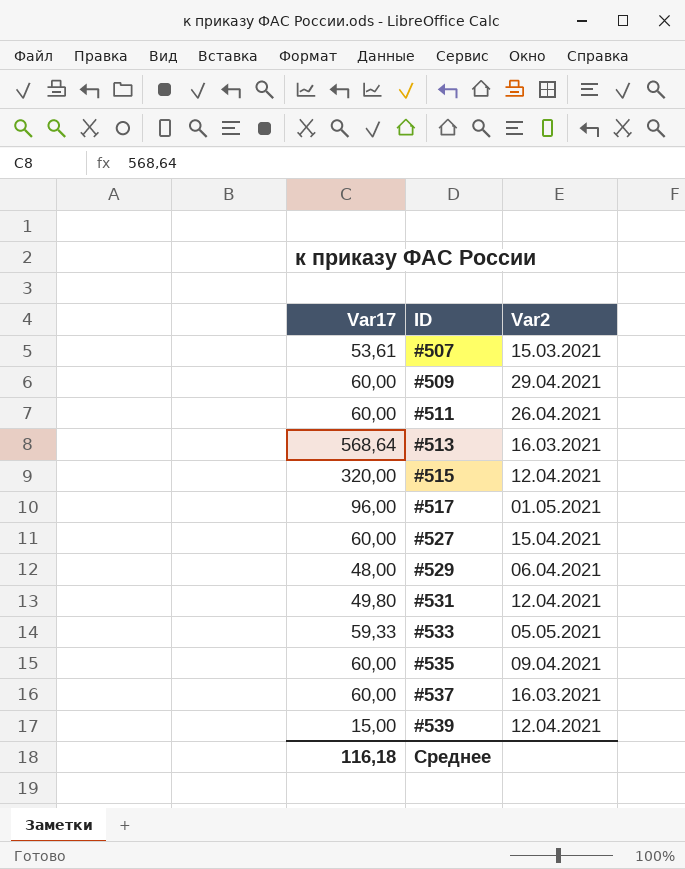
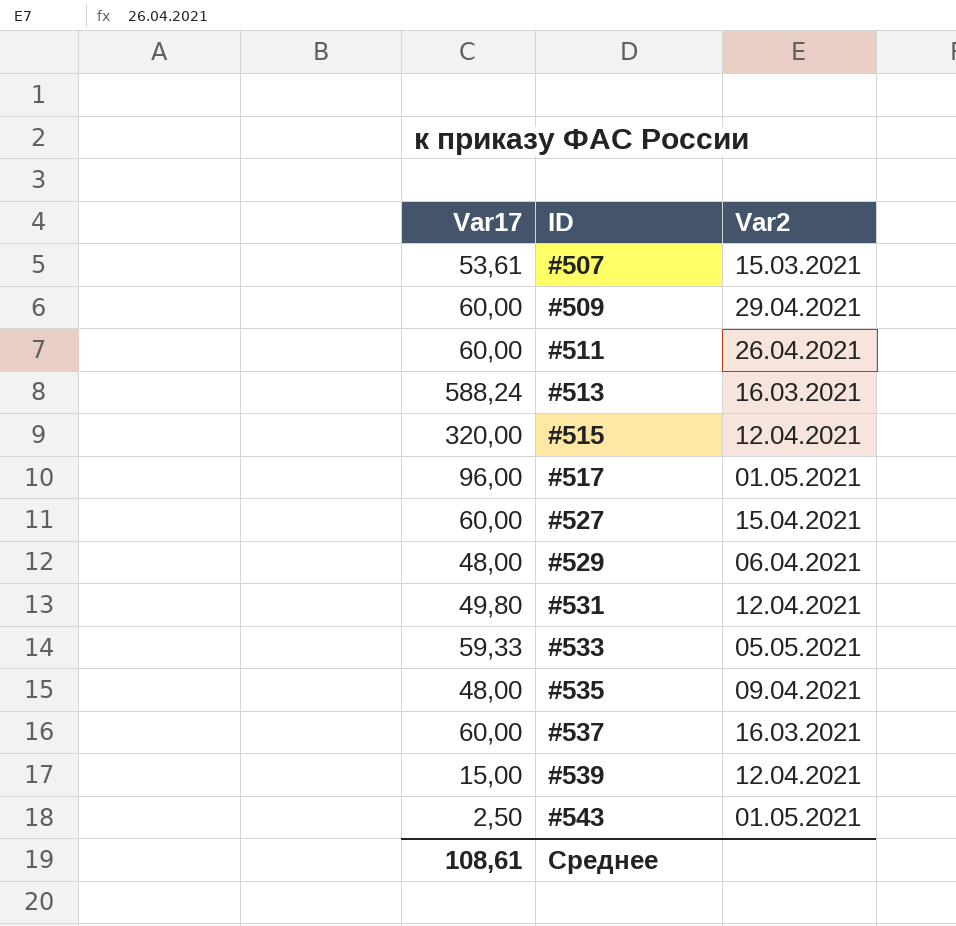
#513 | Var17: 568,64 -> 588,24
#535 | Var17: 60,00 -> 48,00
row #543: none -> 2,50 | 01.05.2021
Среднее | Var17: 116,18 -> 108,61

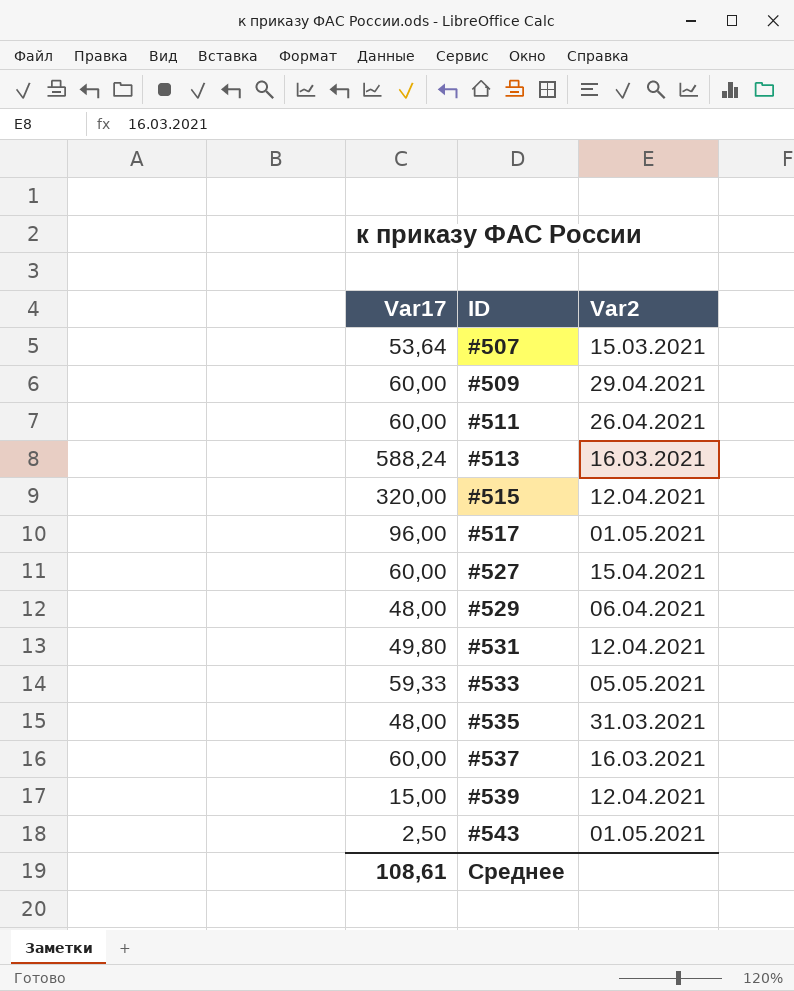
#507 | Var17: 53,61 -> 53,64
#535 | Var2: 09.04.2021 -> 31.03.2021

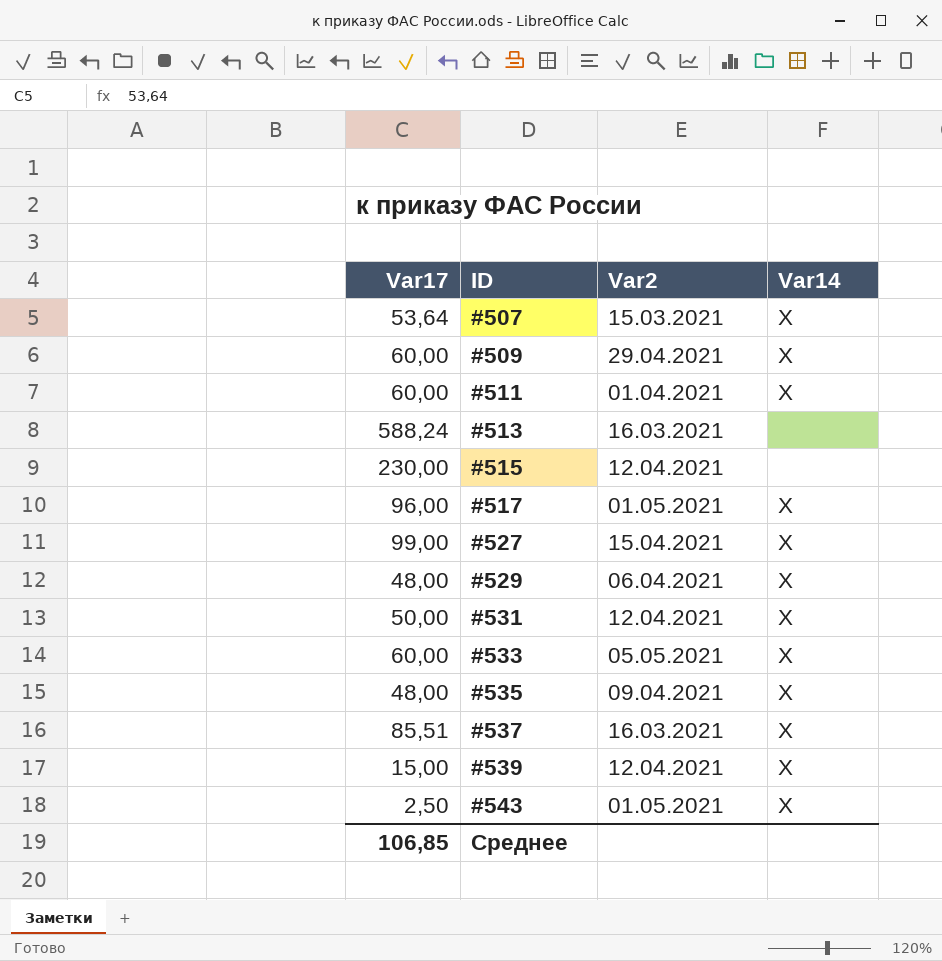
column Var14 | position: none -> 4
#511 | Var2: 26.04.2021 -> 01.04.2021
#515 | Var17: 320,00 -> 230,00
#527 | Var17: 60,00 -> 99,00
#531 | Var17: 49,80 -> 50,00
#533 | Var17: 59,33 -> 60,00
#535 | Var2: 31.03.2021 -> 09.04.2021
#537 | Var17: 60,00 -> 85,51
Среднее | Var17: 108,61 -> 106,85

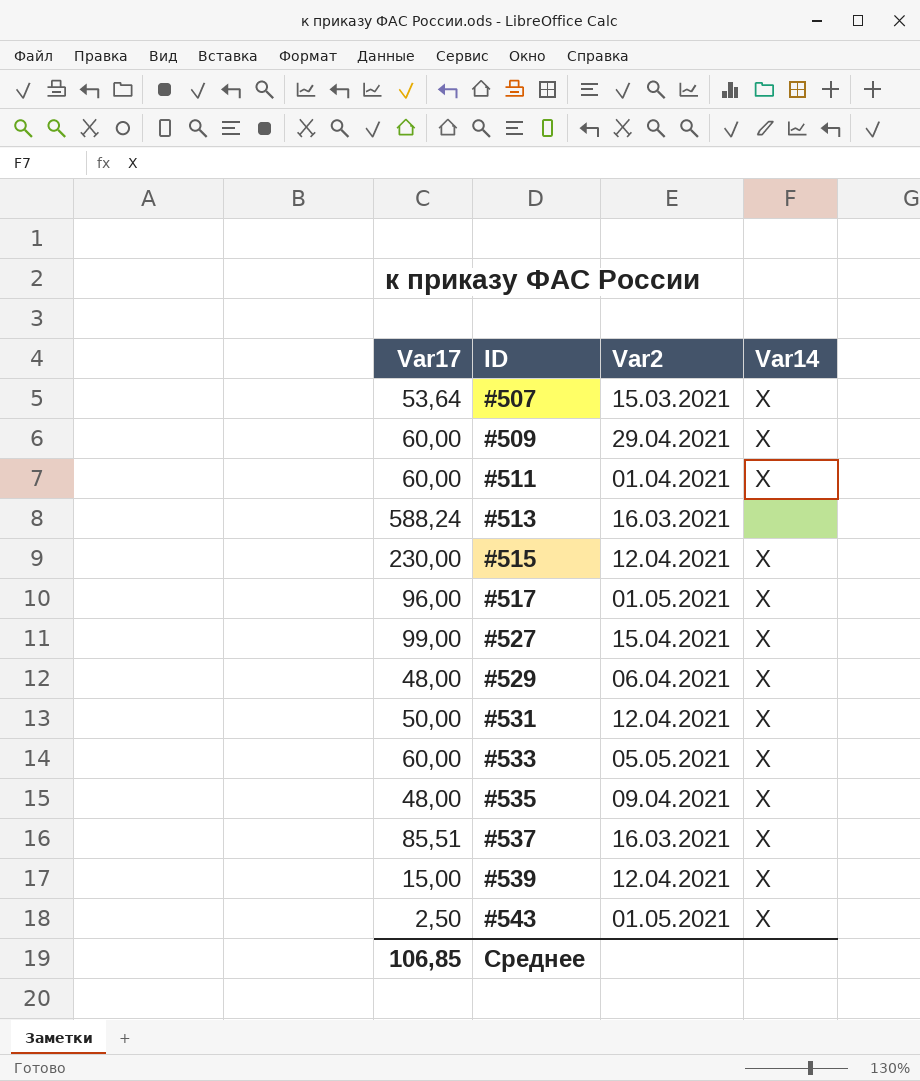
#515 | Var14: none -> Х

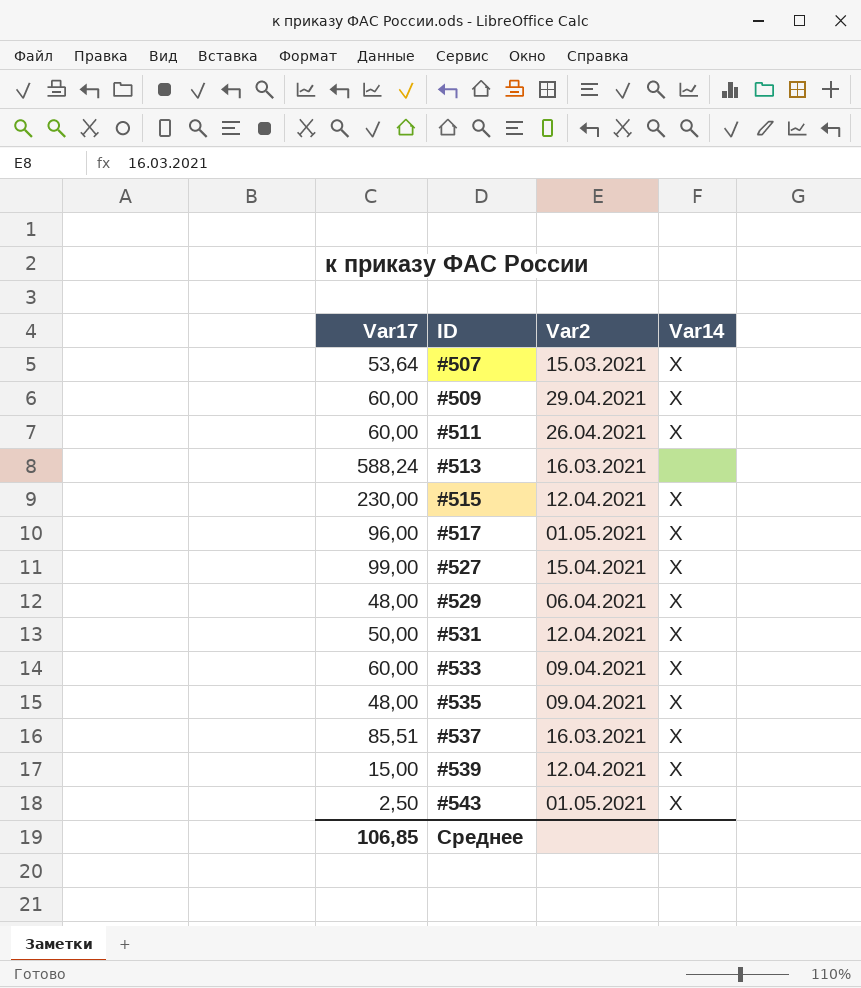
#511 | Var2: 01.04.2021 -> 26.04.2021
#533 | Var2: 05.05.2021 -> 09.04.2021

